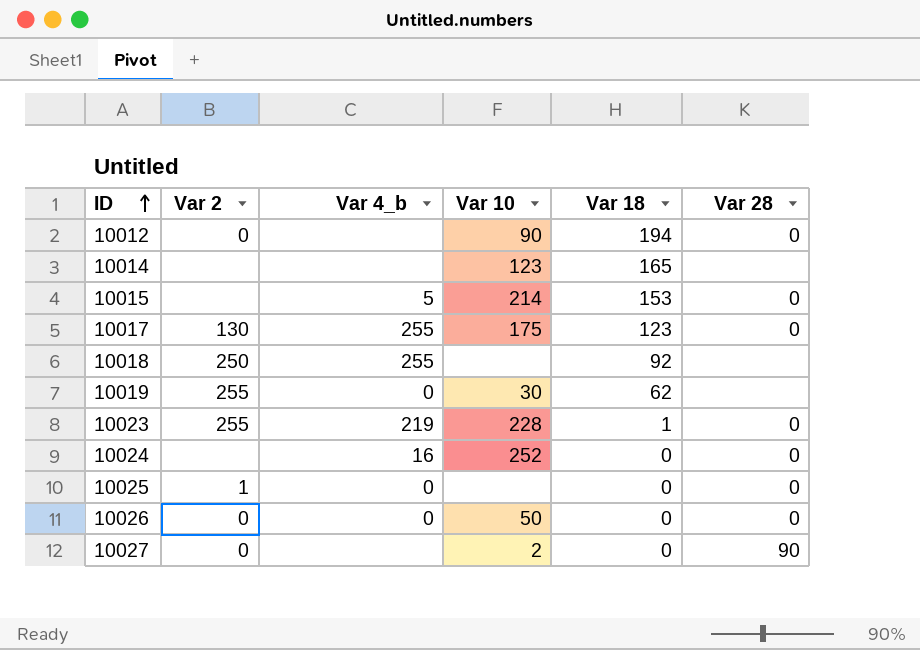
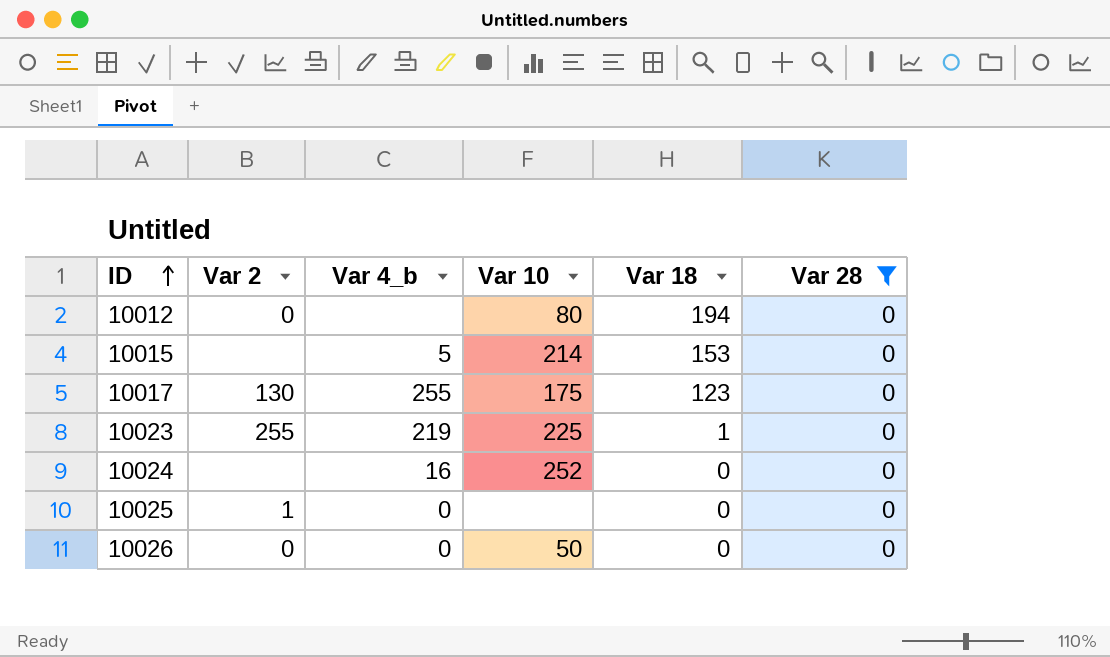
filter: none -> Var 28 = 0
10012 | Var 10: 90 -> 80
10023 | Var 10: 228 -> 225

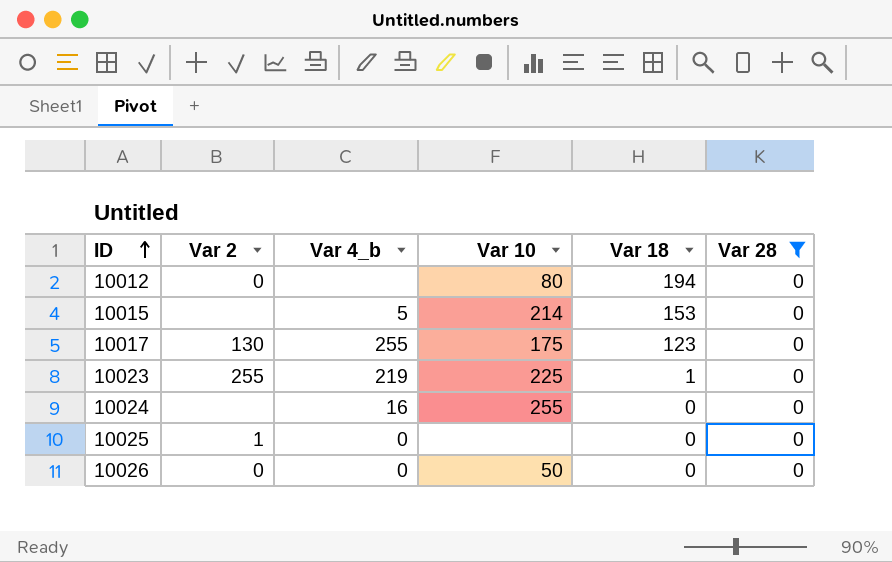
10024 | Var 10: 252 -> 255

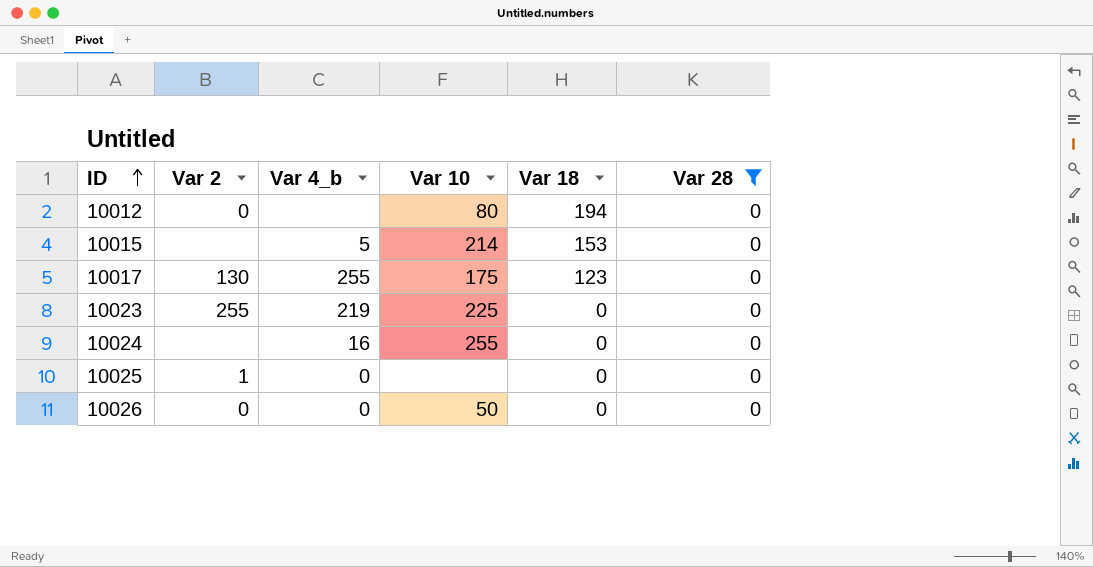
10023 | Var 18: 1 -> 0

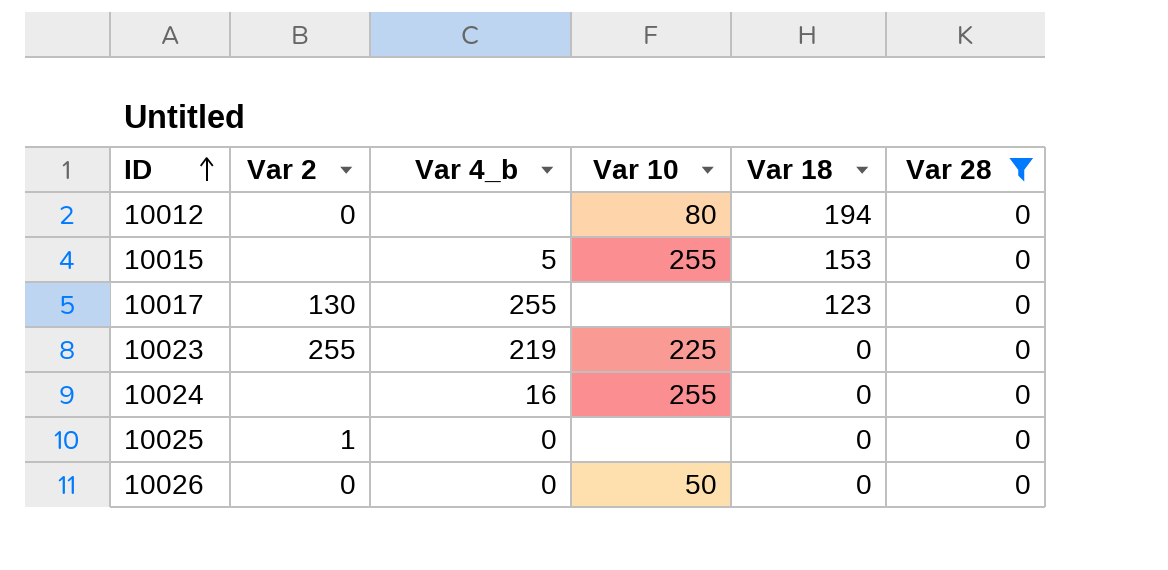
10015 | Var 10: 214 -> 255
10017 | Var 10: 175 -> none

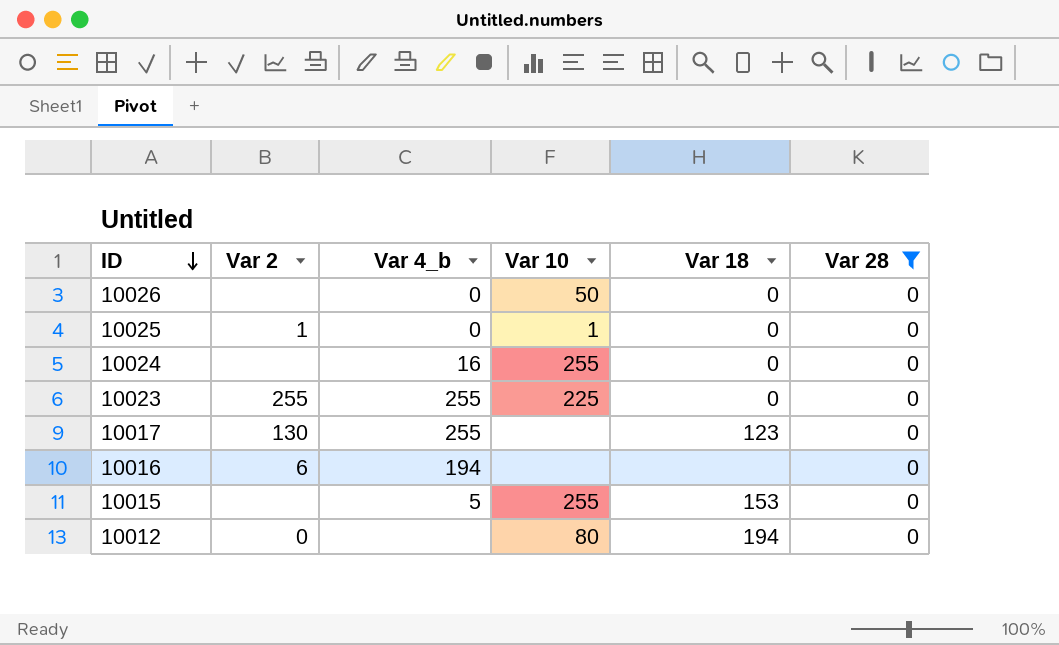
row order: ID ascending -> ID descending
10026 | Var 2: 0 -> none
10025 | Var 10: none -> 1
10023 | Var 4_b: 219 -> 255
row 10016: none -> 6 | 194 | none | none | 0

